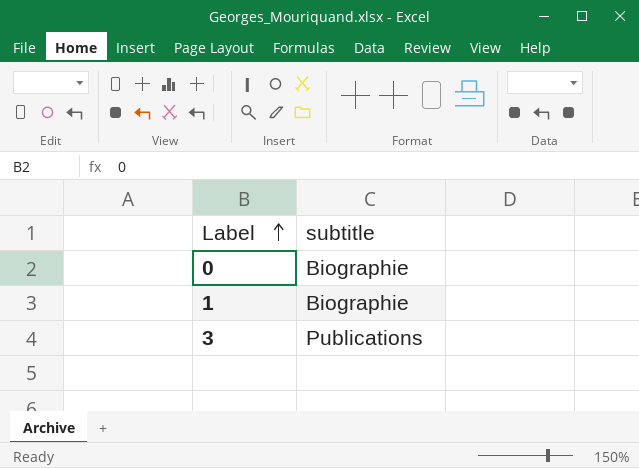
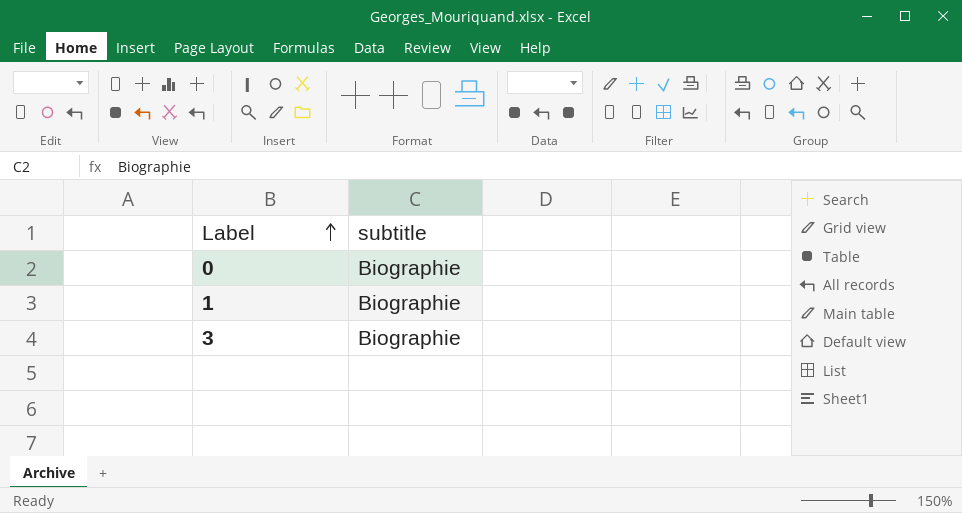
3 | subtitle: Publications -> Biographie

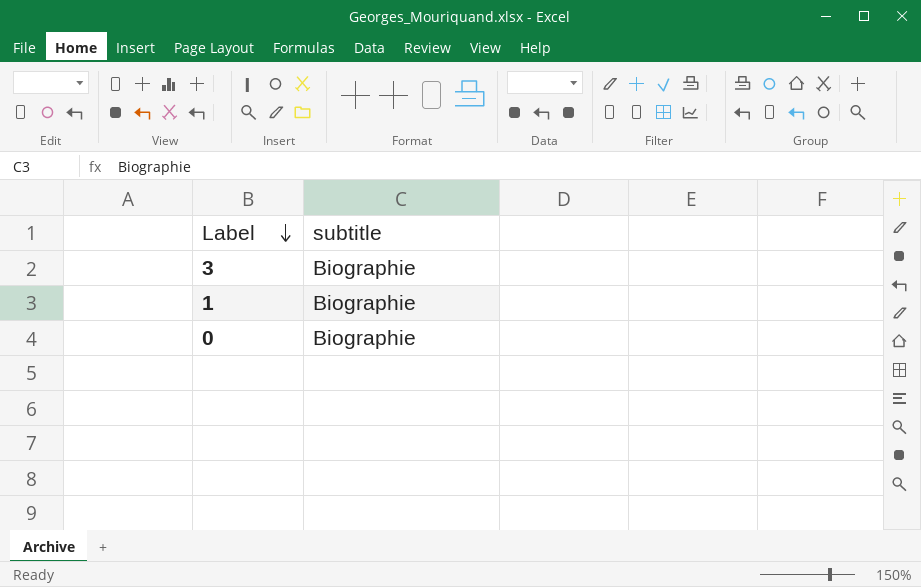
row order: Label ascending -> Label descending

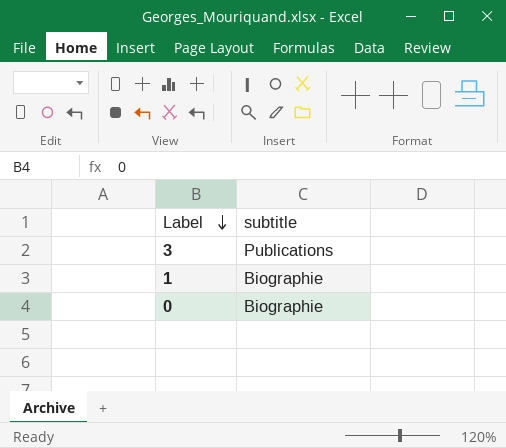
3 | subtitle: Biographie -> Publications

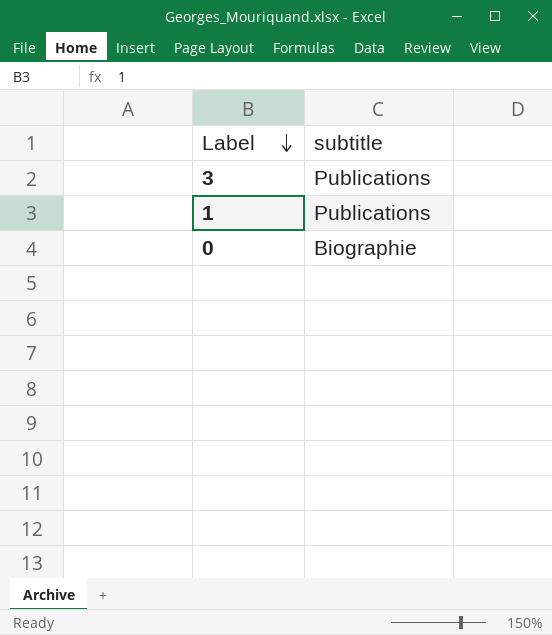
1 | subtitle: Biographie -> Publications

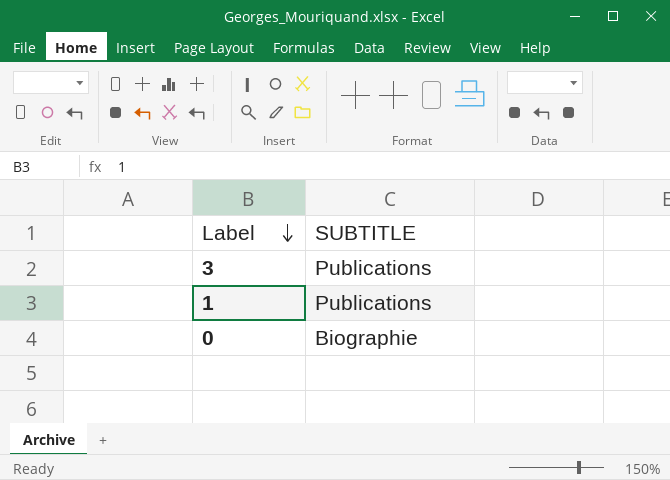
column name: subtitle -> SUBTITLE

